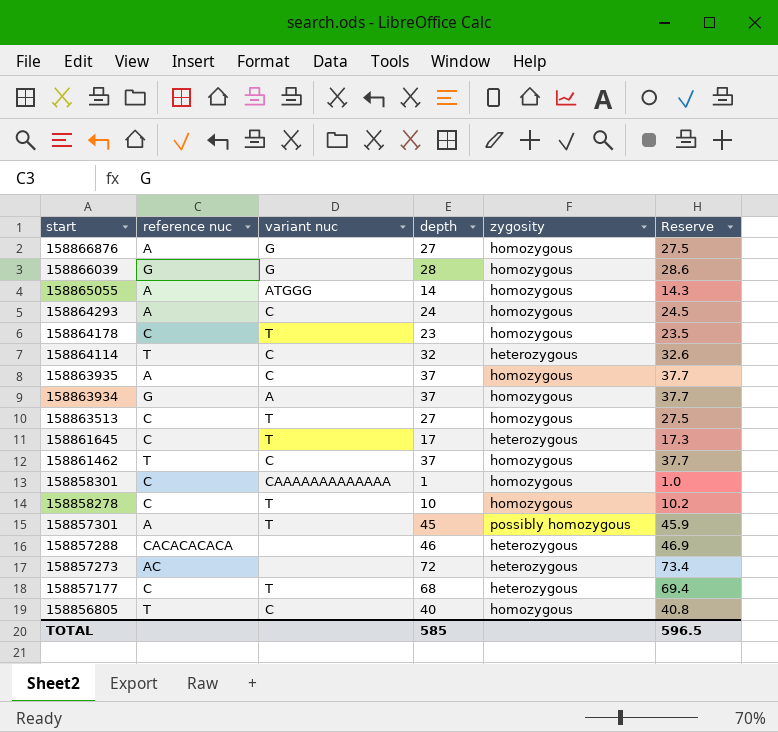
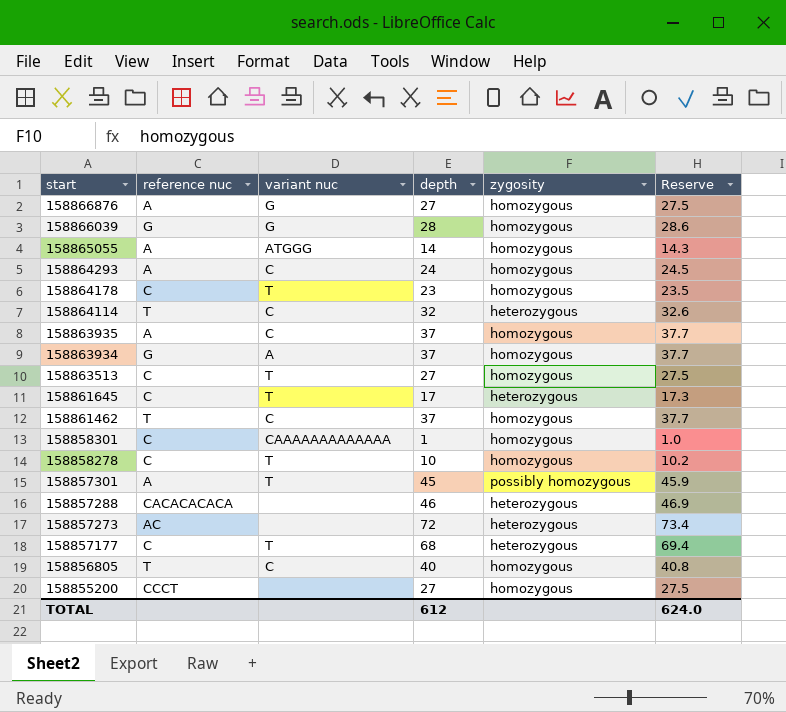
row 158855200: none -> CCCT | none | 27 | homozygous | 27.5
TOTAL | depth: 585 -> 612
TOTAL | Reserve: 596.5 -> 624.0

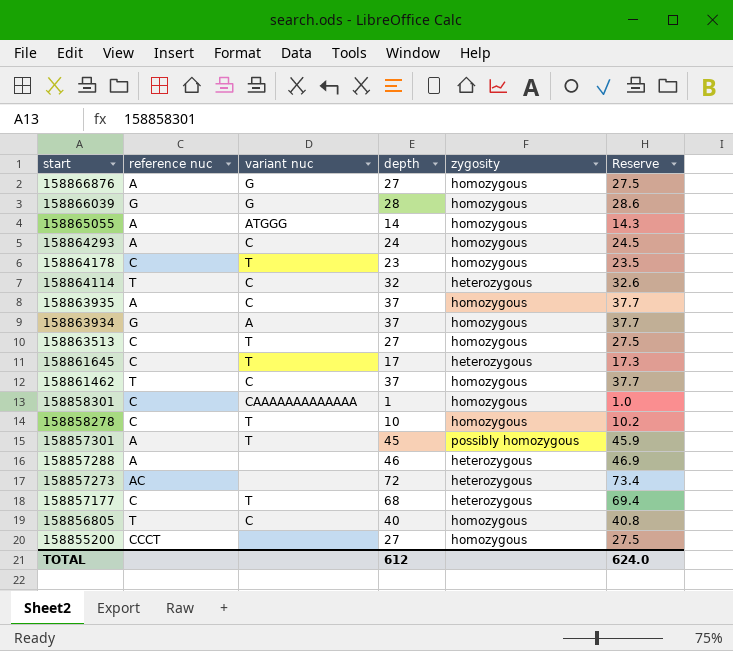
158857288 | reference nuc: CACACACACA -> A

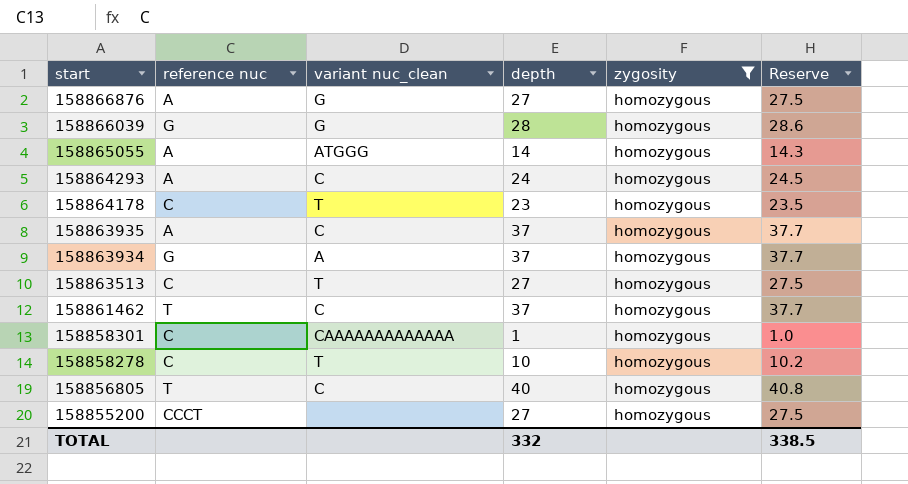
filter: none -> zygosity = homozygous
column name: variant nuc -> variant nuc_clean
TOTAL | depth: 612 -> 332
TOTAL | Reserve: 624.0 -> 338.5

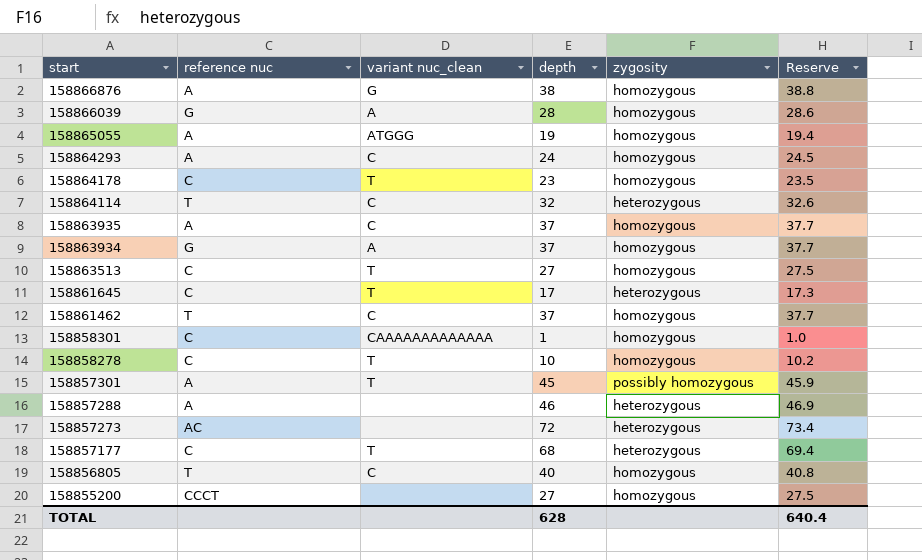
filter: zygosity = homozygous -> none
158866876 | depth: 27 -> 38
158866876 | Reserve: 27.5 -> 38.8
158866039 | variant nuc_clean: G -> A
158865055 | depth: 14 -> 19
158865055 | Reserve: 14.3 -> 19.4
TOTAL | depth: 332 -> 628
TOTAL | Reserve: 338.5 -> 640.4

